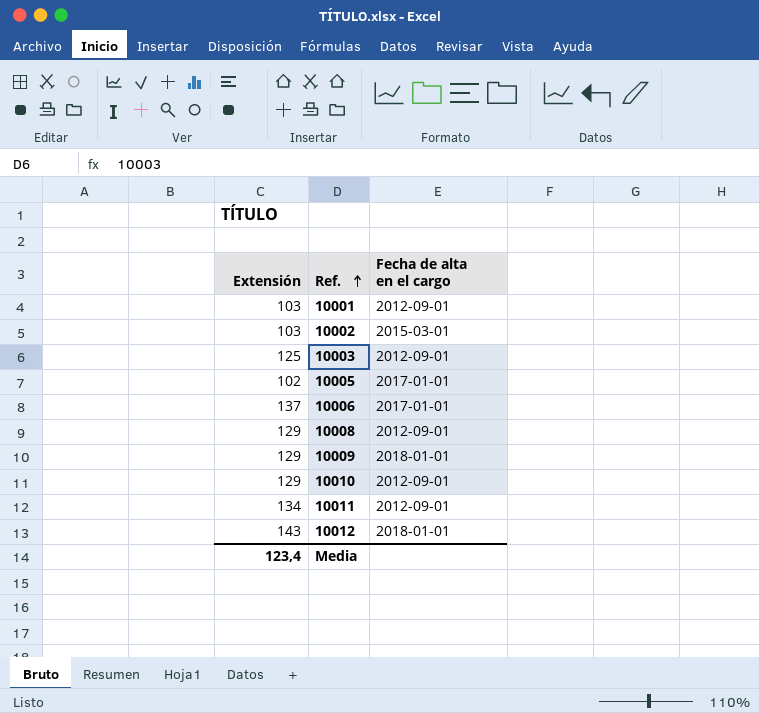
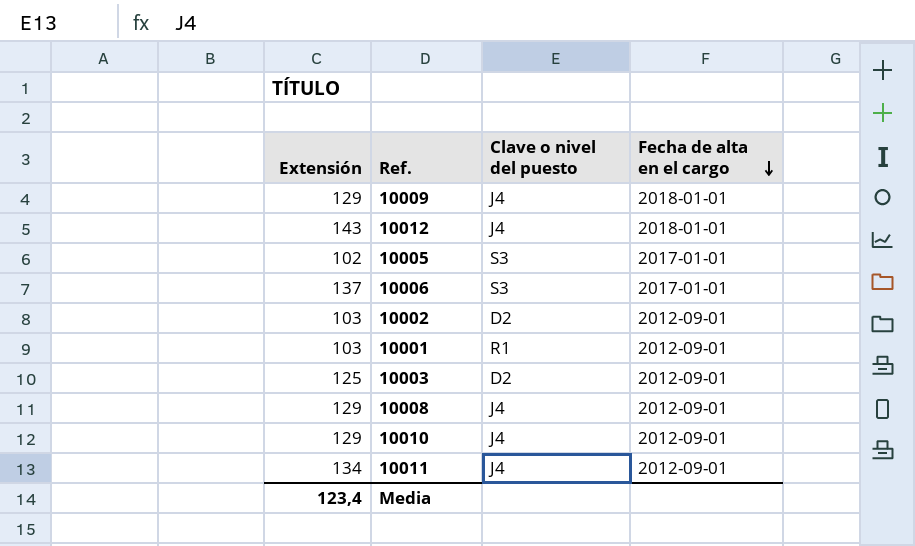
row order: Ref. ascending -> Fecha de alta en el cargo descending
column Clave o nivel del puesto | position: none -> 3
10002 | Fecha de alta en el cargo: 2015-03-01 -> 2012-09-01

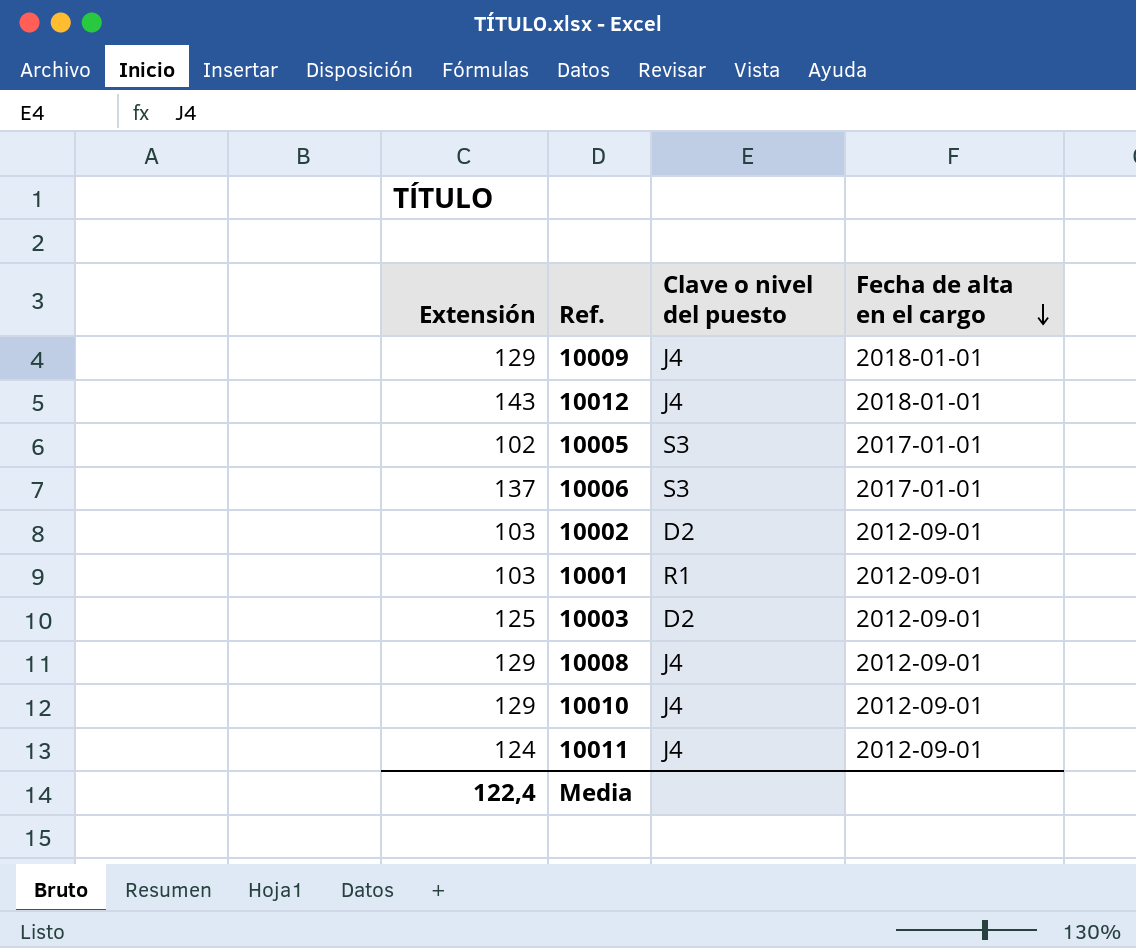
10011 | Extensión: 134 -> 124
Media | Extensión: 123,4 -> 122,4

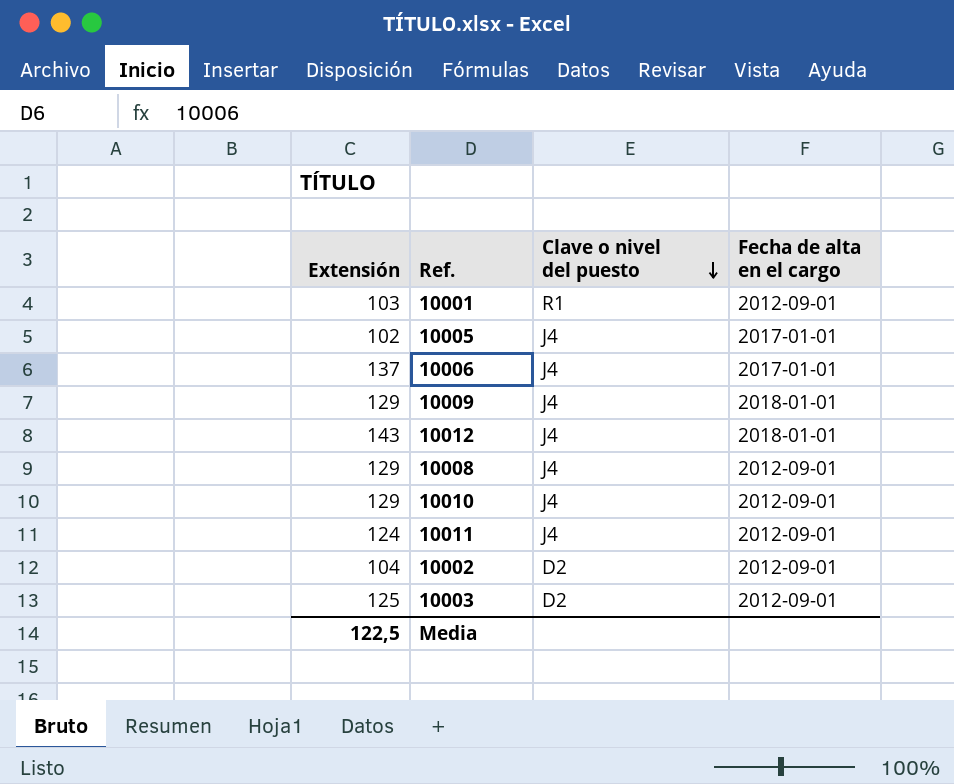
row order: Fecha de alta en el cargo descending -> Clave o nivel del puesto descending
10005 | Clave o nivel del puesto: S3 -> J4
10006 | Clave o nivel del puesto: S3 -> J4
10002 | Extensión: 103 -> 104
Media | Extensión: 122,4 -> 122,5

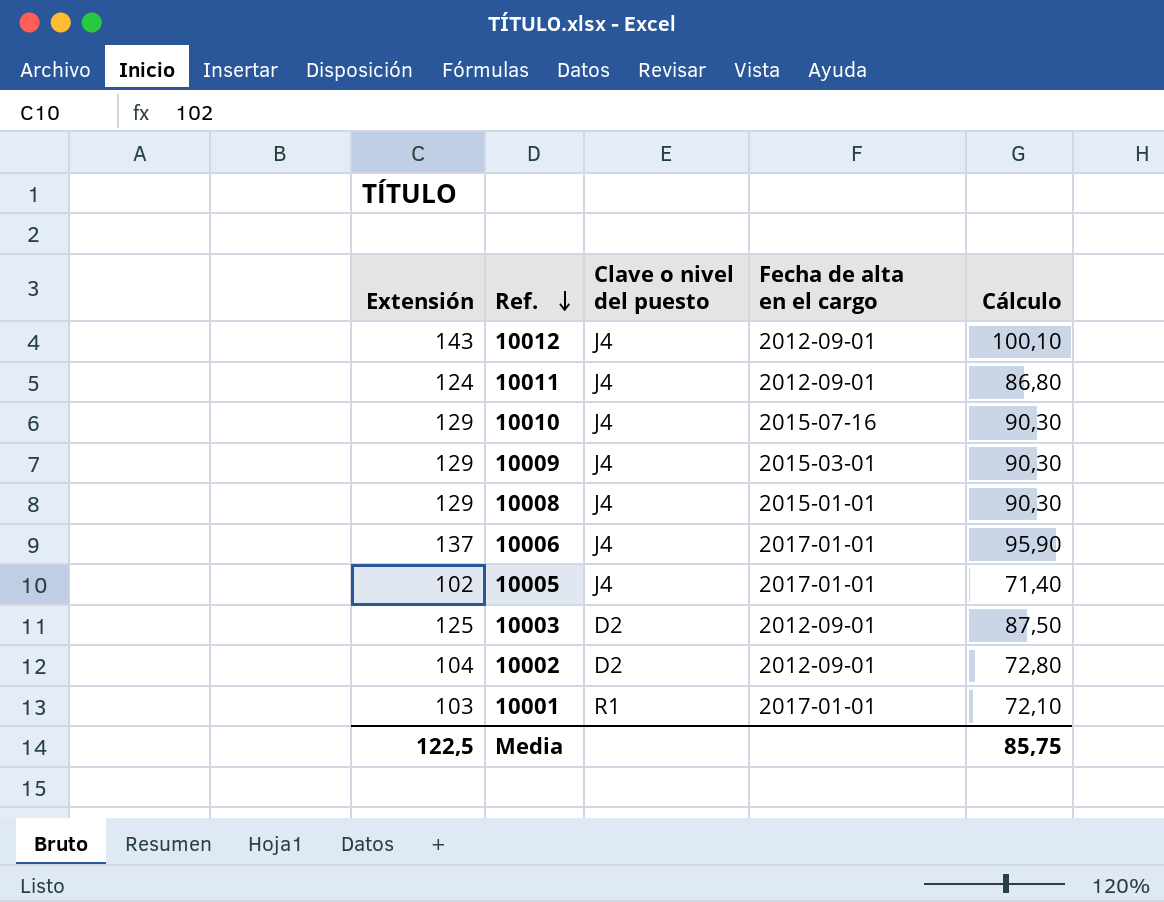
row order: Clave o nivel del puesto descending -> Ref. descending
column Cálculo | formula: none -> [Extensión] * 0,7
10012 | Fecha de alta en el cargo: 2018-01-01 -> 2012-09-01
10010 | Fecha de alta en el cargo: 2012-09-01 -> 2015-07-16
10009 | Fecha de alta en el cargo: 2018-01-01 -> 2015-03-01
10008 | Fecha de alta en el cargo: 2012-09-01 -> 2015-01-01
10001 | Fecha de alta en el cargo: 2012-09-01 -> 2017-01-01

